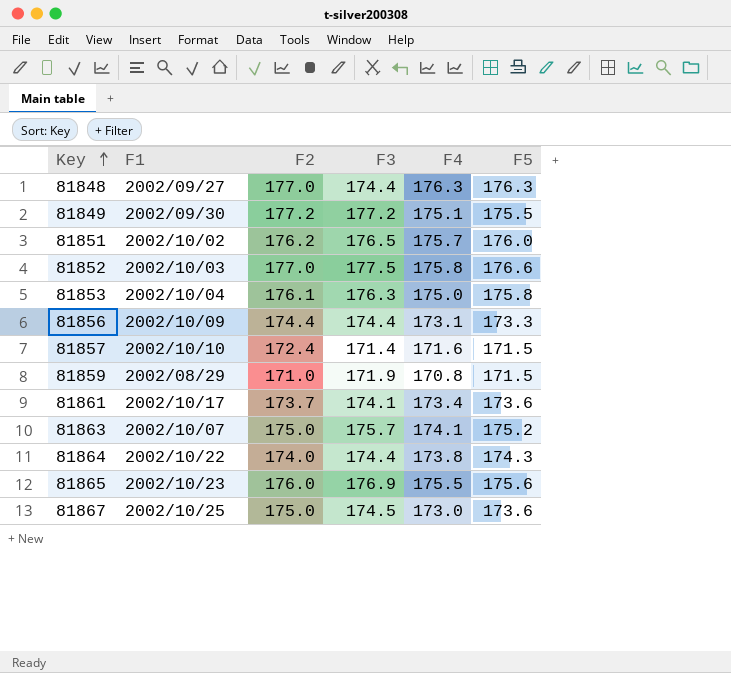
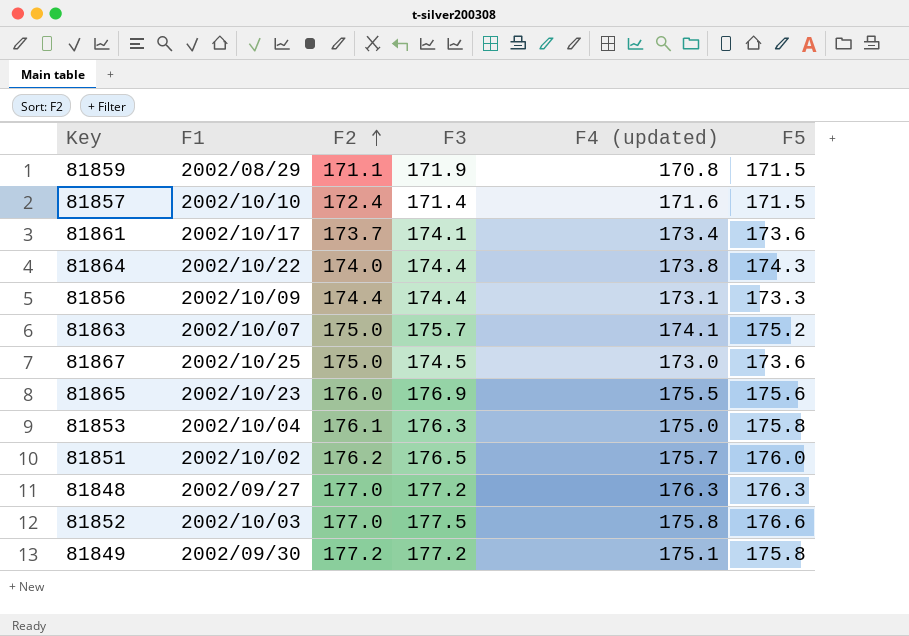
row order: Key ascending -> F2 ascending
column name: F4 -> F4 (updated)
81859 | F2: 171.0 -> 171.1
81848 | F3: 174.4 -> 177.2
81849 | F5: 175.5 -> 175.8

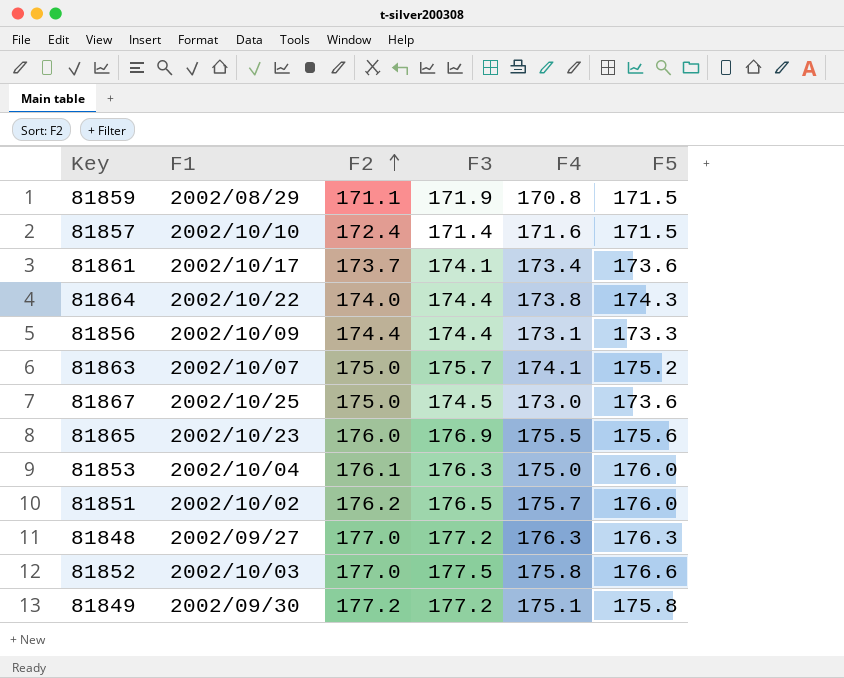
column name: F4 (updated) -> F4
81853 | F5: 175.8 -> 176.0

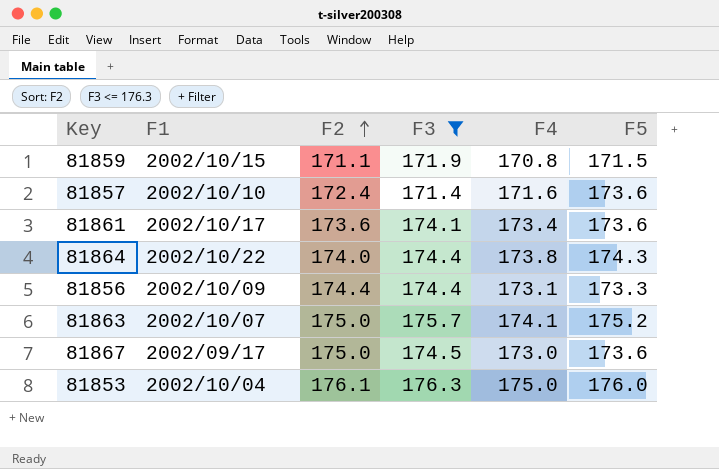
filter: none -> F3 <= 176.3
81859 | F1: 2002/08/29 -> 2002/10/15
81857 | F5: 171.5 -> 173.6
81861 | F2: 173.7 -> 173.6
81867 | F1: 2002/10/25 -> 2002/09/17

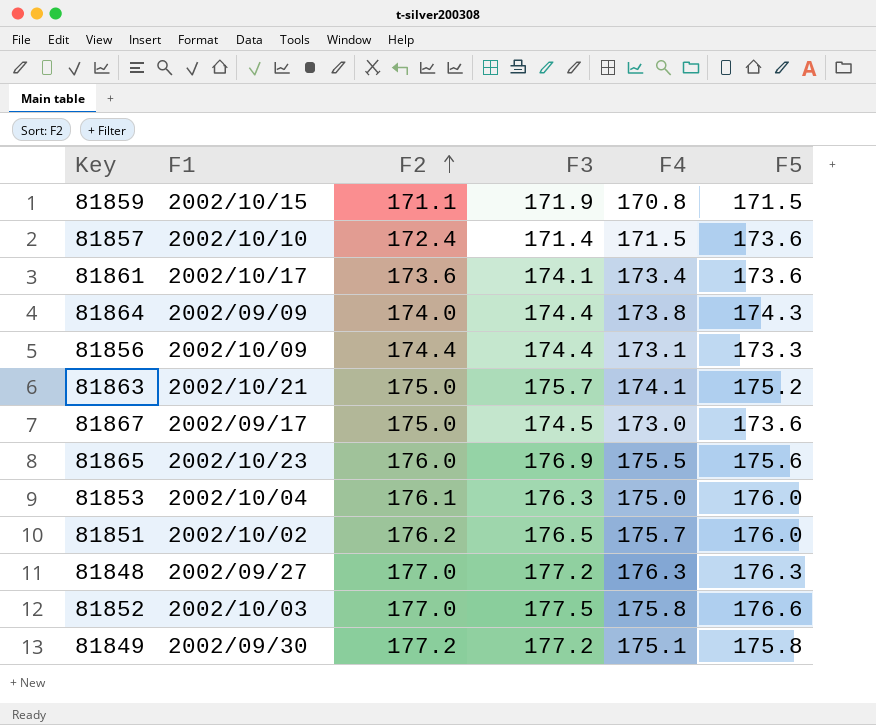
filter: F3 <= 176.3 -> none
81857 | F4: 171.6 -> 171.5
81864 | F1: 2002/10/22 -> 2002/09/09
81863 | F1: 2002/10/07 -> 2002/10/21

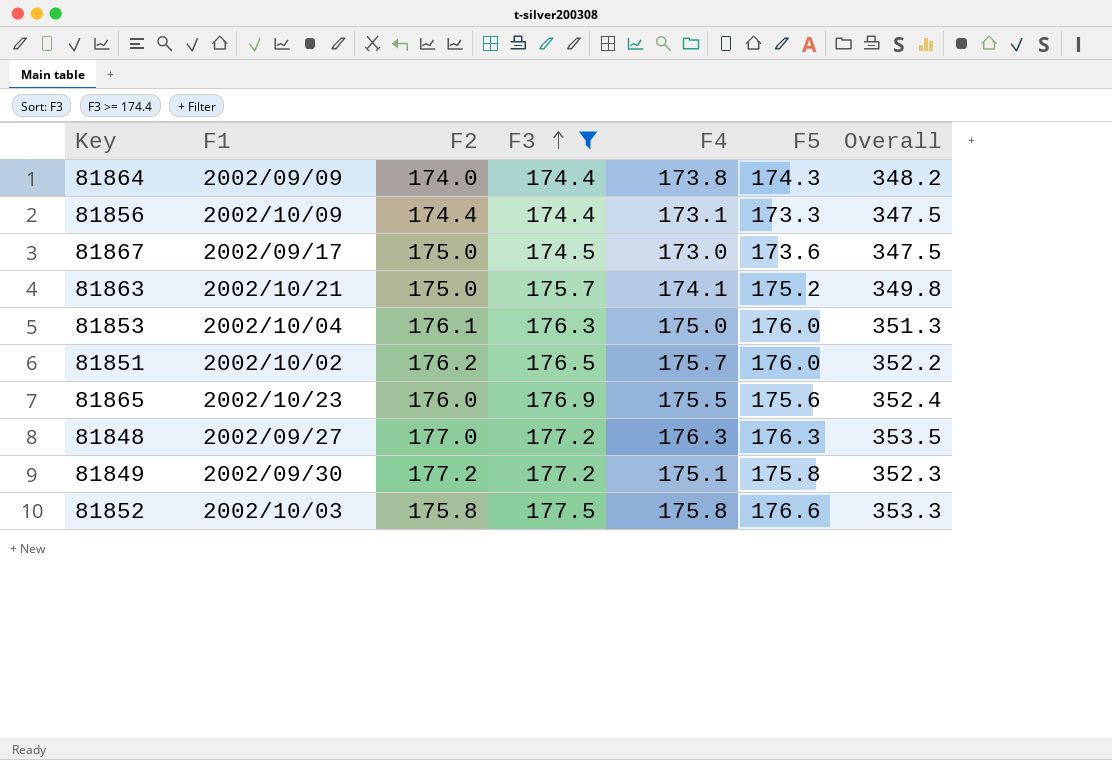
filter: none -> F3 >= 174.4
row order: F2 ascending -> F3 ascending
column Overall | formula: none -> [F3] + [F4]
81852 | F2: 177.0 -> 175.8

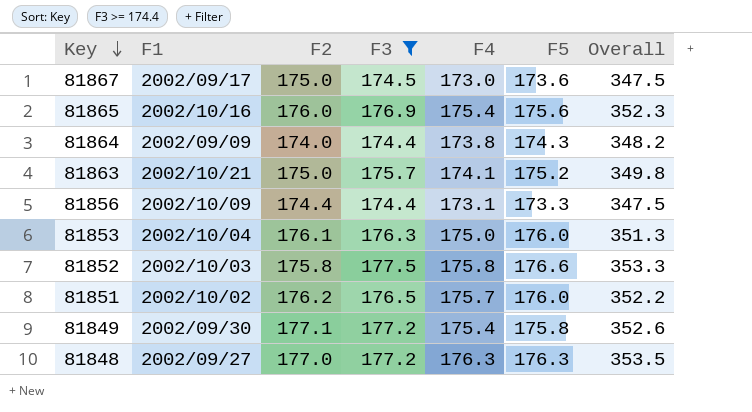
row order: F3 ascending -> Key descending
81865 | F1: 2002/10/23 -> 2002/10/16
81865 | F4: 175.5 -> 175.4
81865 | Overall: 352.4 -> 352.3
81849 | F2: 177.2 -> 177.1
81849 | F4: 175.1 -> 175.4
81849 | Overall: 352.3 -> 352.6

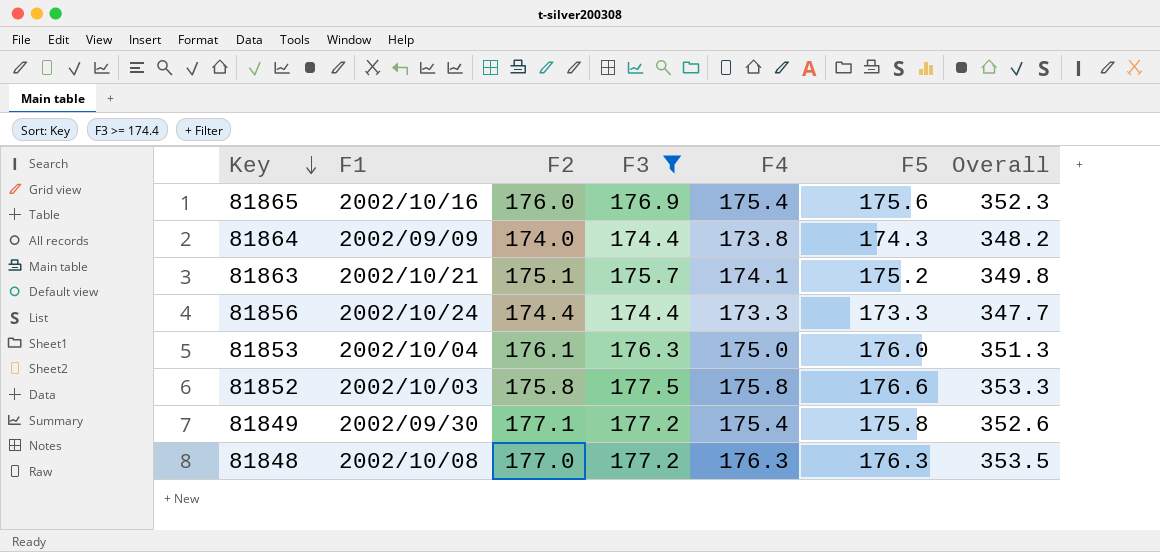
row 81867: 2002/09/17 | 175.0 | 174.5 | 173.0 | 173.6 | 347.5 -> none
row 81851: 2002/10/02 | 176.2 | 176.5 | 175.7 | 176.0 | 352.2 -> none
81863 | F2: 175.0 -> 175.1
81856 | F1: 2002/10/09 -> 2002/10/24
81856 | F4: 173.1 -> 173.3
81856 | Overall: 347.5 -> 347.7
81848 | F1: 2002/09/27 -> 2002/10/08

